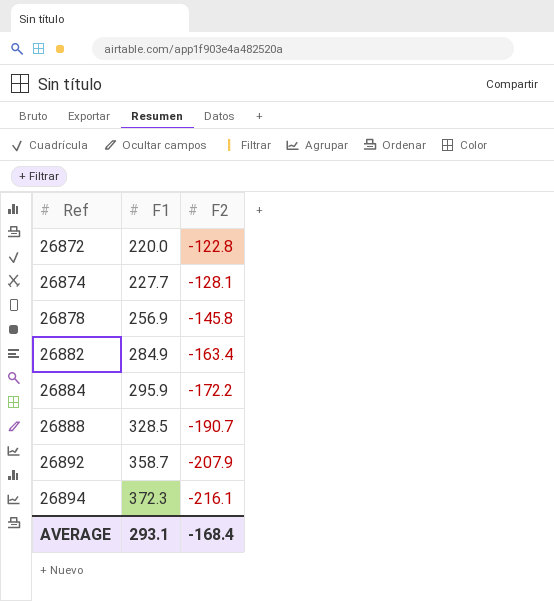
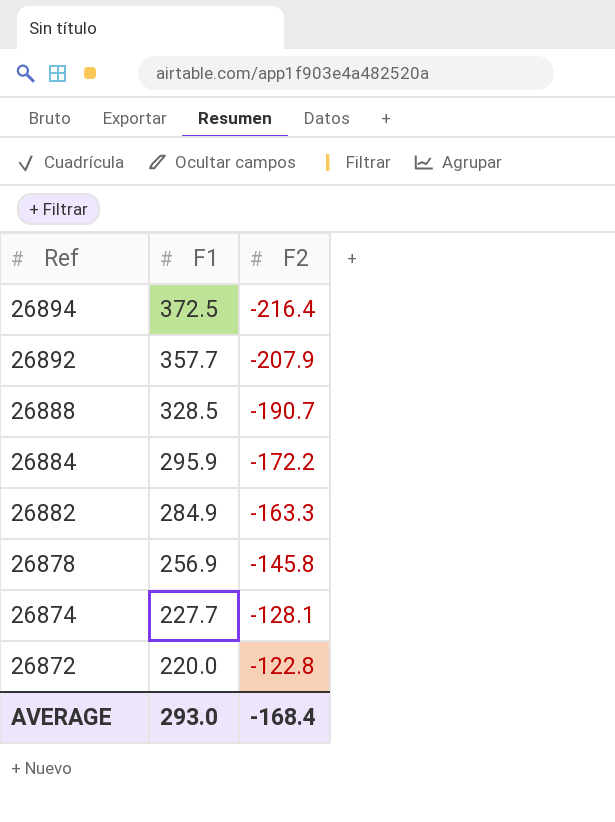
row order: Ref ascending -> Ref descending
26894 | F1: 372.3 -> 372.5
26894 | F2: -216.1 -> -216.4
26892 | F1: 358.7 -> 357.7
26882 | F2: -163.4 -> -163.3
AVERAGE | F1: 293.1 -> 293.0

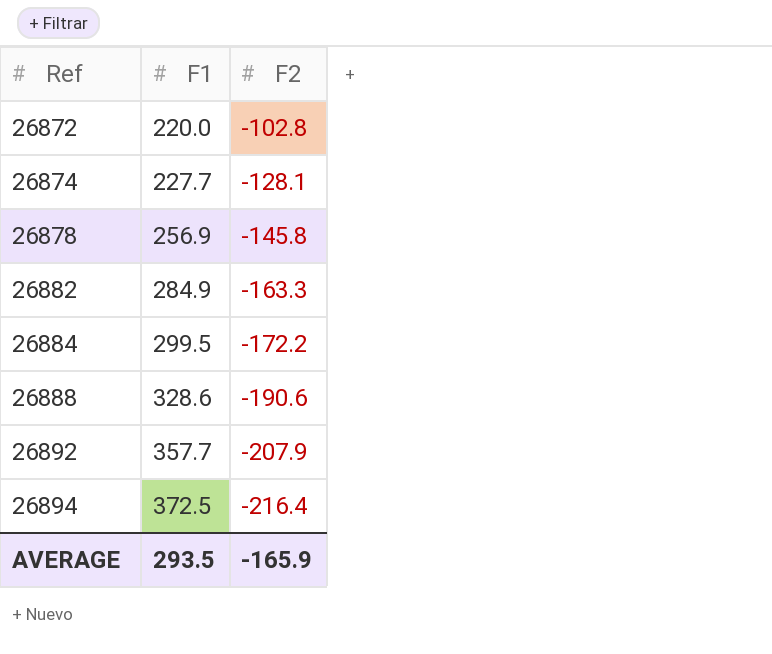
row order: Ref descending -> Ref ascending
26872 | F2: -122.8 -> -102.8
26884 | F1: 295.9 -> 299.5
26888 | F1: 328.5 -> 328.6
26888 | F2: -190.7 -> -190.6
AVERAGE | F1: 293.0 -> 293.5
AVERAGE | F2: -168.4 -> -165.9

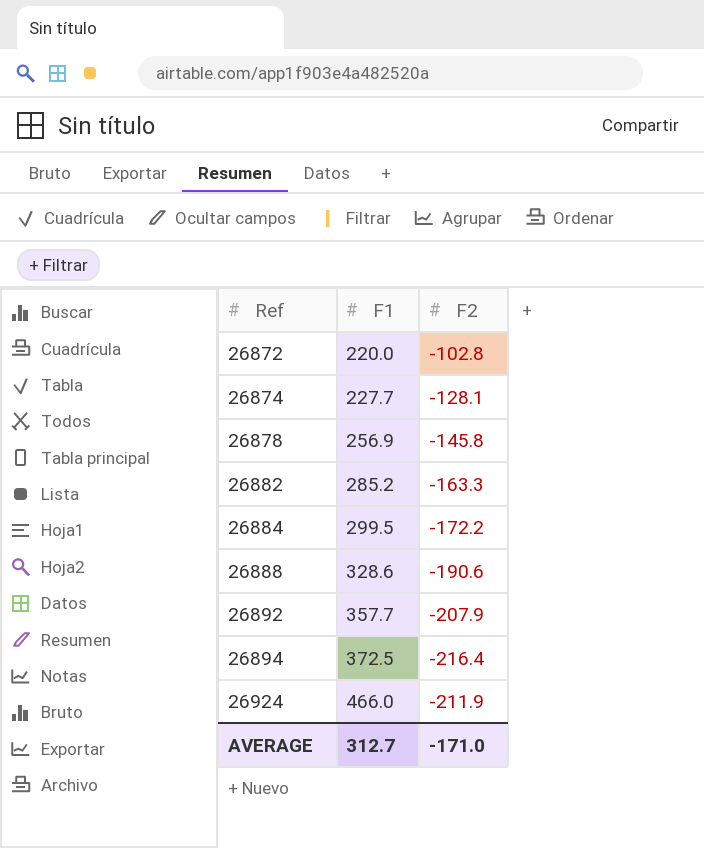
26882 | F1: 284.9 -> 285.2
row 26924: none -> 466.0 | -211.9
AVERAGE | F1: 293.5 -> 312.7
AVERAGE | F2: -165.9 -> -171.0

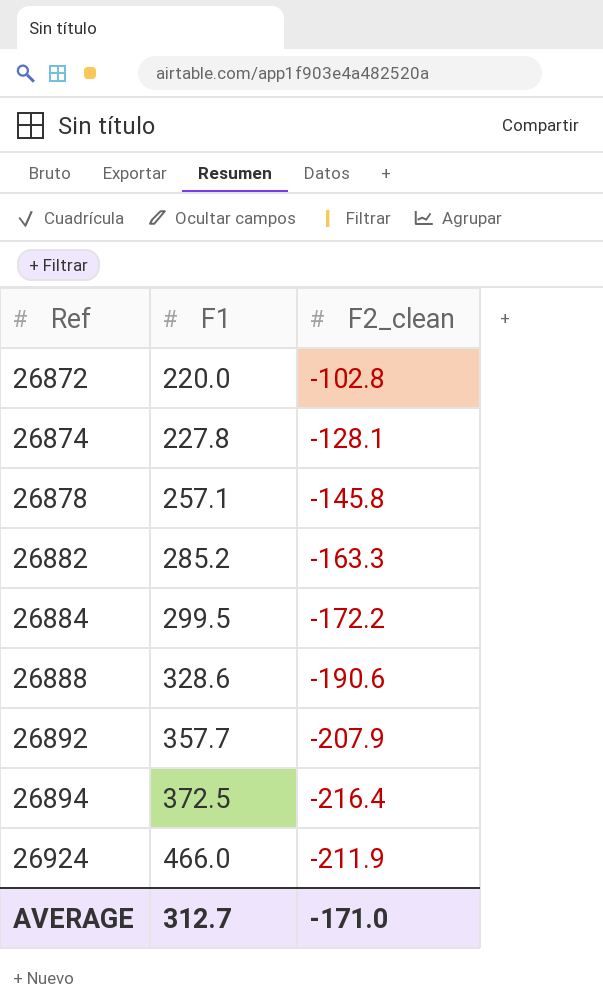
column name: F2 -> F2_clean
26874 | F1: 227.7 -> 227.8
26878 | F1: 256.9 -> 257.1

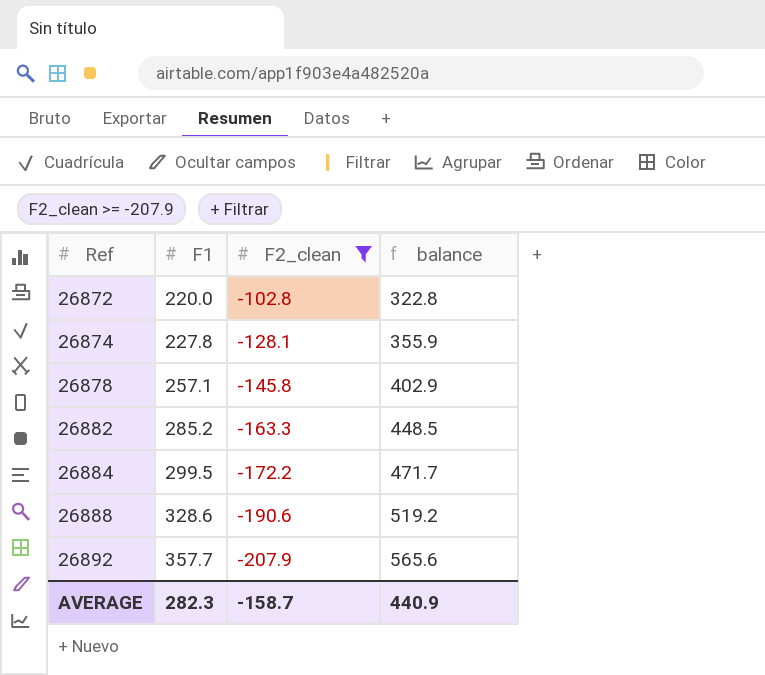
filter: none -> F2_clean >= -207.9
column balance | formula: none -> [F1] - [F2_clean]
AVERAGE | F1: 312.7 -> 282.3
AVERAGE | F2_clean: -171.0 -> -158.7

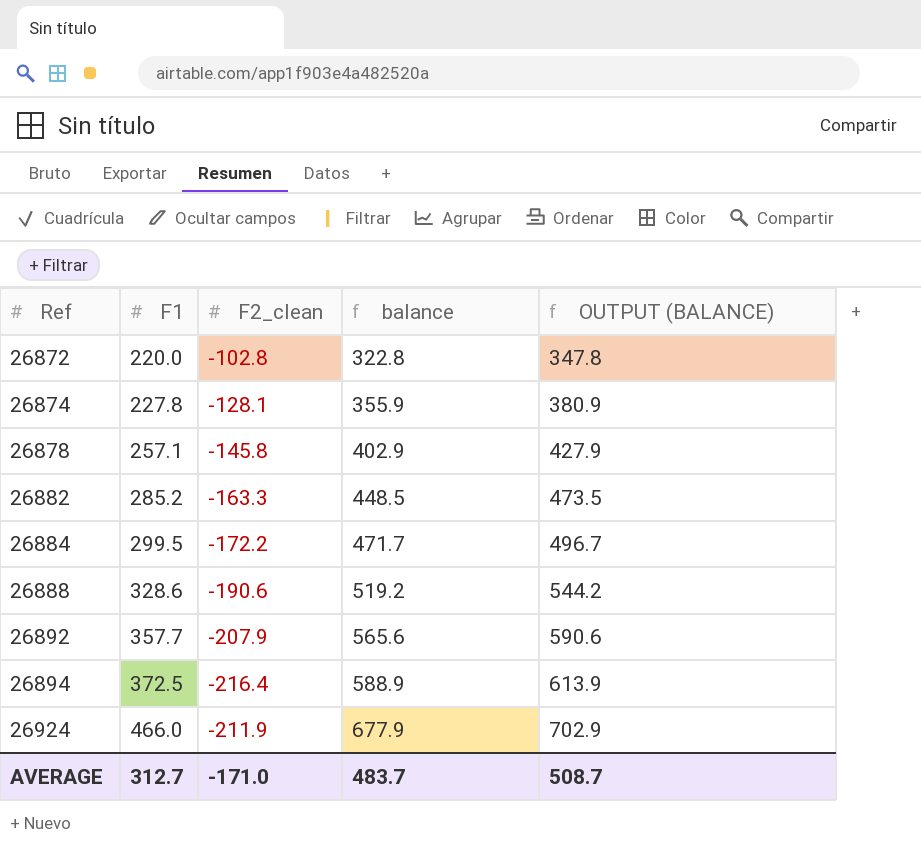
filter: F2_clean >= -207.9 -> none
column OUTPUT (BALANCE) | formula: none -> [balance] + 25
AVERAGE | F1: 282.3 -> 312.7
AVERAGE | F2_clean: -158.7 -> -171.0
AVERAGE | balance: 440.9 -> 483.7

